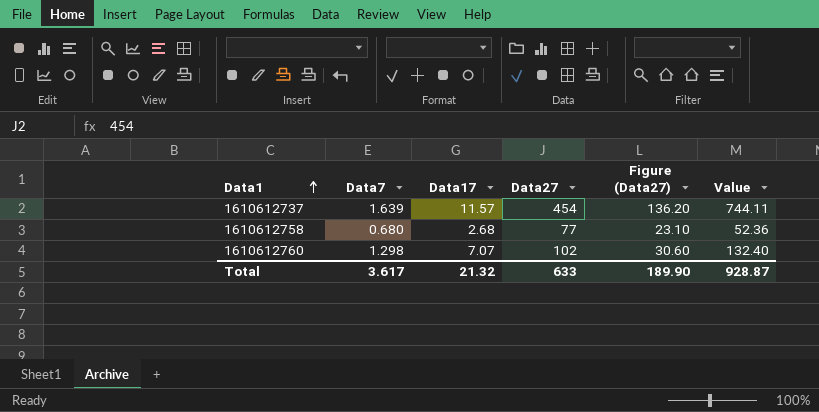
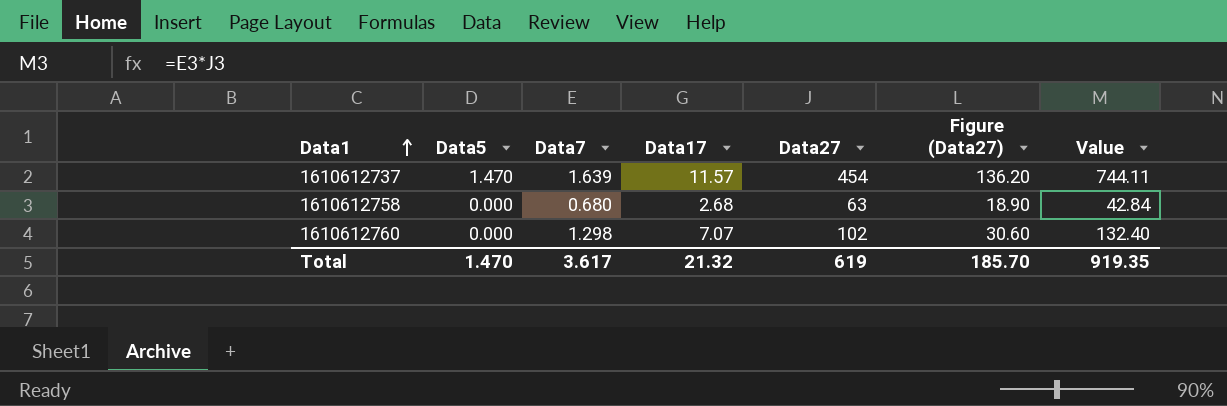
column Data5 | position: none -> 2
1610612758 | Data27: 77 -> 63
1610612758 | Figure (Data27): 23.10 -> 18.90
1610612758 | Value: 52.36 -> 42.84
Total | Data27: 633 -> 619
Total | Figure (Data27): 189.90 -> 185.70
Total | Value: 928.87 -> 919.35

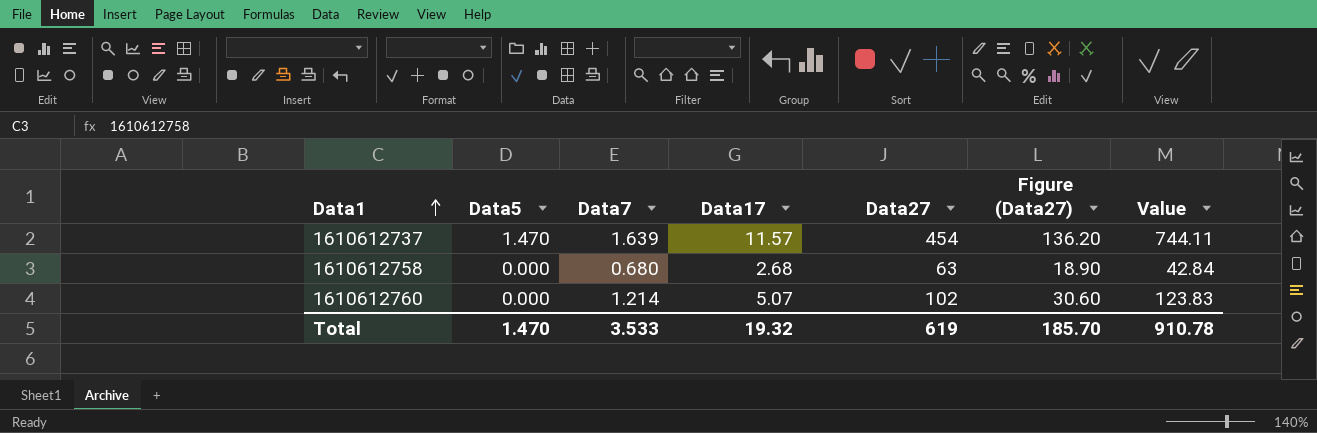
1610612760 | Data7: 1.298 -> 1.214
1610612760 | Data17: 7.07 -> 5.07
1610612760 | Value: 132.40 -> 123.83
Total | Data7: 3.617 -> 3.533
Total | Data17: 21.32 -> 19.32
Total | Value: 919.35 -> 910.78

